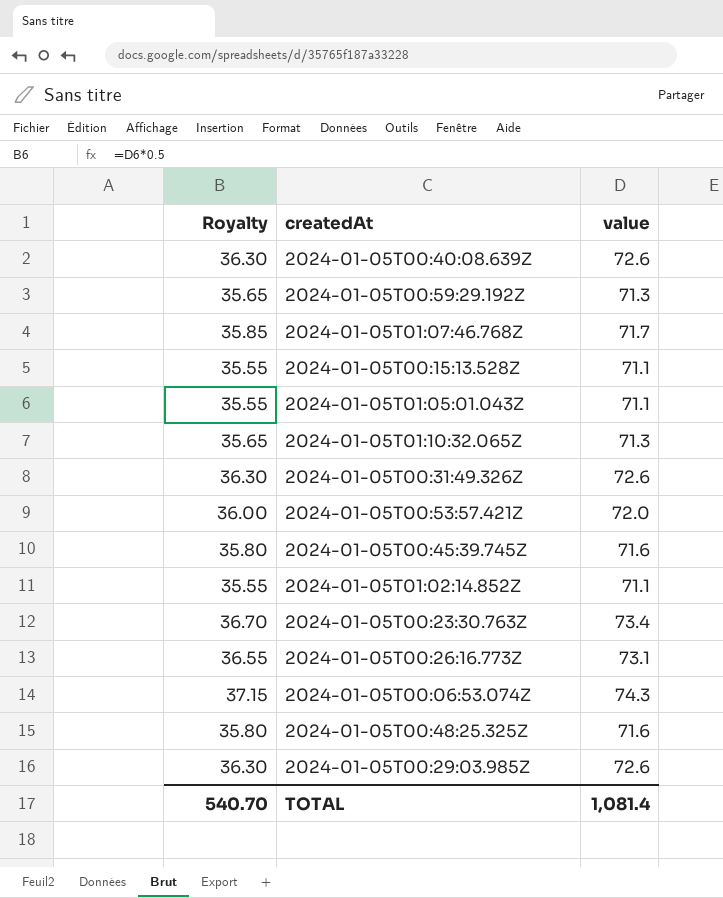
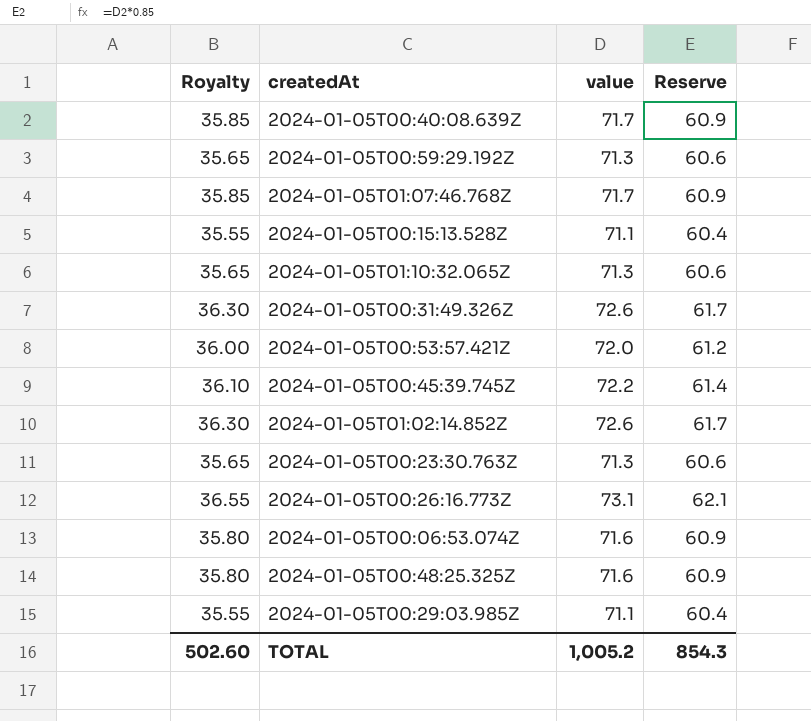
column Reserve | formula: none -> [value] * 0.85
row 2024-01-05T01:05:01.043Z: 35.55 | 71.1 -> none
2024-01-05T00:40:08.639Z | Royalty: 36.30 -> 35.85
2024-01-05T00:40:08.639Z | value: 72.6 -> 71.7
2024-01-05T00:45:39.745Z | Royalty: 35.80 -> 36.10
2024-01-05T00:45:39.745Z | value: 71.6 -> 72.2
2024-01-05T01:02:14.852Z | Royalty: 35.55 -> 36.30
2024-01-05T01:02:14.852Z | value: 71.1 -> 72.6
2024-01-05T00:23:30.763Z | Royalty: 36.70 -> 35.65
2024-01-05T00:23:30.763Z | value: 73.4 -> 71.3
2024-01-05T00:06:53.074Z | Royalty: 37.15 -> 35.80
2024-01-05T00:06:53.074Z | value: 74.3 -> 71.6
2024-01-05T00:29:03.985Z | Royalty: 36.30 -> 35.55
2024-01-05T00:29:03.985Z | value: 72.6 -> 71.1
TOTAL | Royalty: 540.70 -> 502.60
TOTAL | value: 1,081.4 -> 1,005.2

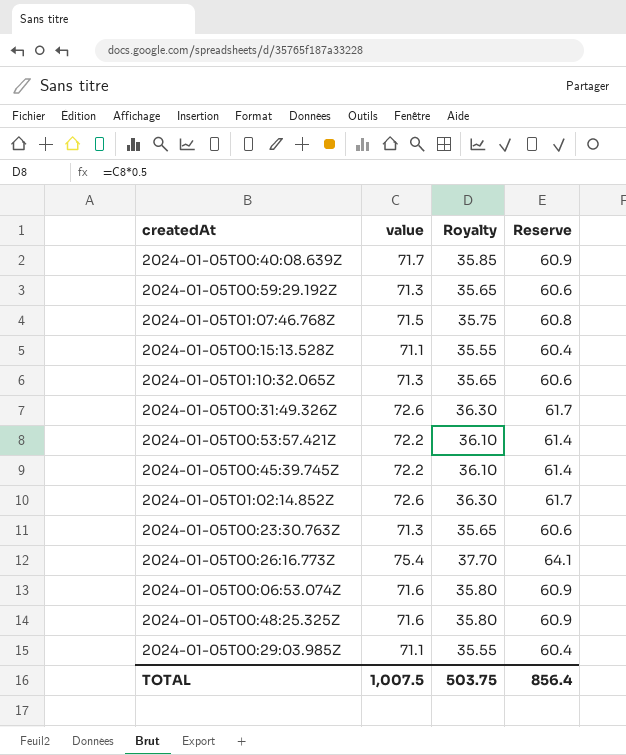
column Royalty | position: 1 -> 3
2024-01-05T01:07:46.768Z | value: 71.7 -> 71.5
2024-01-05T01:07:46.768Z | Royalty: 35.85 -> 35.75
2024-01-05T01:07:46.768Z | Reserve: 60.9 -> 60.8
2024-01-05T00:53:57.421Z | value: 72.0 -> 72.2
2024-01-05T00:53:57.421Z | Royalty: 36.00 -> 36.10
2024-01-05T00:53:57.421Z | Reserve: 61.2 -> 61.4
2024-01-05T00:26:16.773Z | value: 73.1 -> 75.4
2024-01-05T00:26:16.773Z | Royalty: 36.55 -> 37.70
2024-01-05T00:26:16.773Z | Reserve: 62.1 -> 64.1
TOTAL | value: 1,005.2 -> 1,007.5
TOTAL | Royalty: 502.60 -> 503.75
TOTAL | Reserve: 854.3 -> 856.4

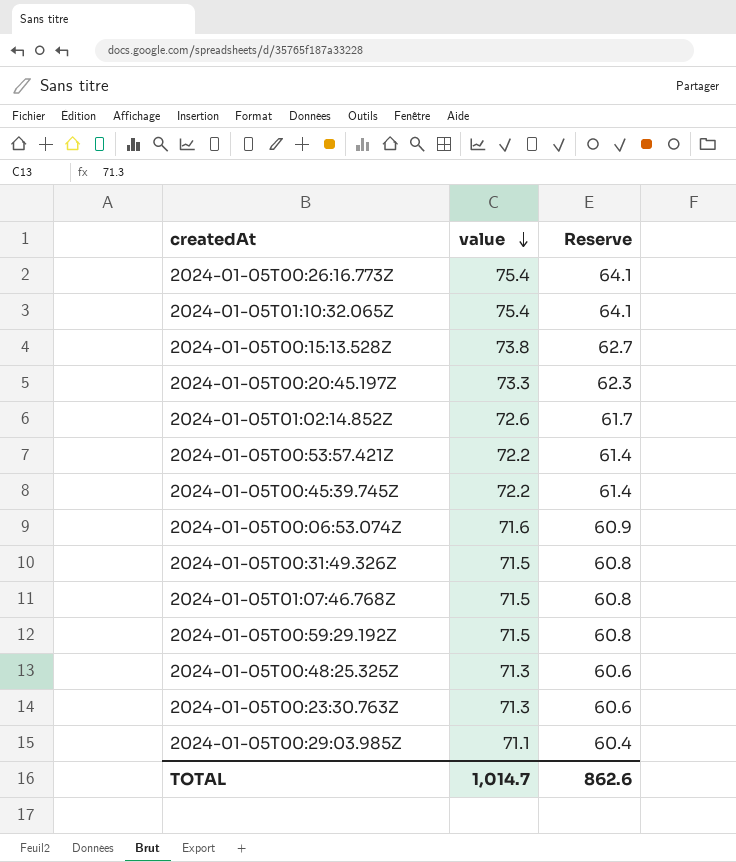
row order: none -> value descending
column Royalty | formula: [value] * 0.5 -> none
row 2024-01-05T00:40:08.639Z: 71.7 | 35.85 | 60.9 -> none
2024-01-05T01:10:32.065Z | value: 71.3 -> 75.4
2024-01-05T01:10:32.065Z | Reserve: 60.6 -> 64.1
2024-01-05T00:15:13.528Z | value: 71.1 -> 73.8
2024-01-05T00:15:13.528Z | Reserve: 60.4 -> 62.7
row 2024-01-05T00:20:45.197Z: none -> 73.3 | 62.3
2024-01-05T00:31:49.326Z | value: 72.6 -> 71.5
2024-01-05T00:31:49.326Z | Reserve: 61.7 -> 60.8
2024-01-05T00:59:29.192Z | value: 71.3 -> 71.5
2024-01-05T00:59:29.192Z | Reserve: 60.6 -> 60.8
2024-01-05T00:48:25.325Z | value: 71.6 -> 71.3
2024-01-05T00:48:25.325Z | Reserve: 60.9 -> 60.6
TOTAL | value: 1,007.5 -> 1,014.7
TOTAL | Reserve: 856.4 -> 862.6

